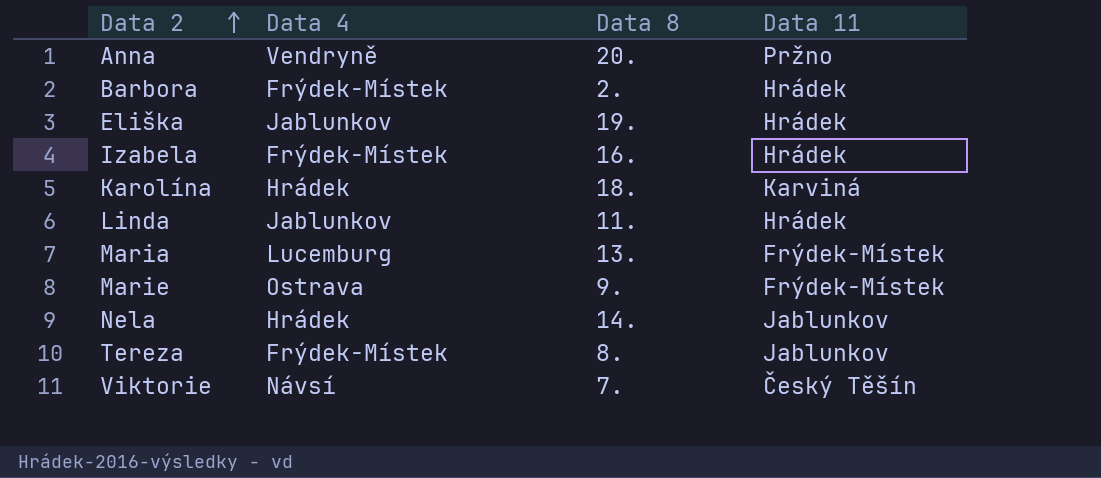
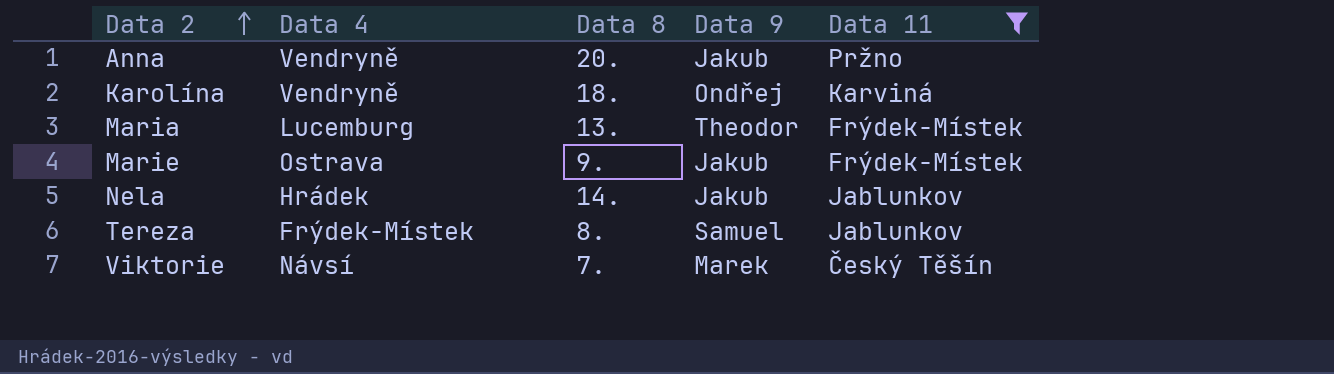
filter: none -> Data 11 != Hrádek
column Data 9 | position: none -> 4
Karolína | Data 4: Hrádek -> Vendryně

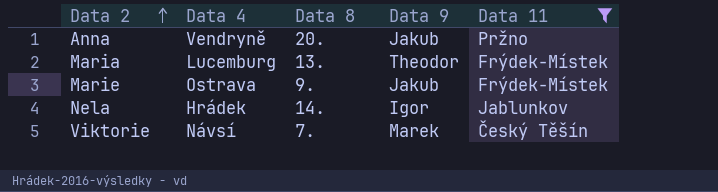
row Karolína: Vendryně | 18. | Ondřej | Karviná -> none
row Tereza: Frýdek-Místek | 8. | Samuel | Jablunkov -> none
Nela | Data 9: Jakub -> Igor

